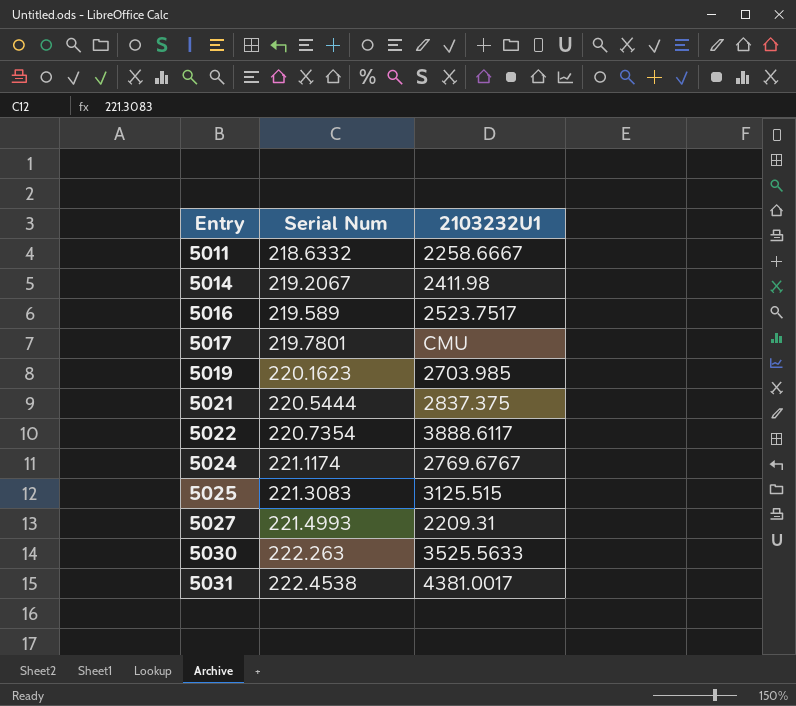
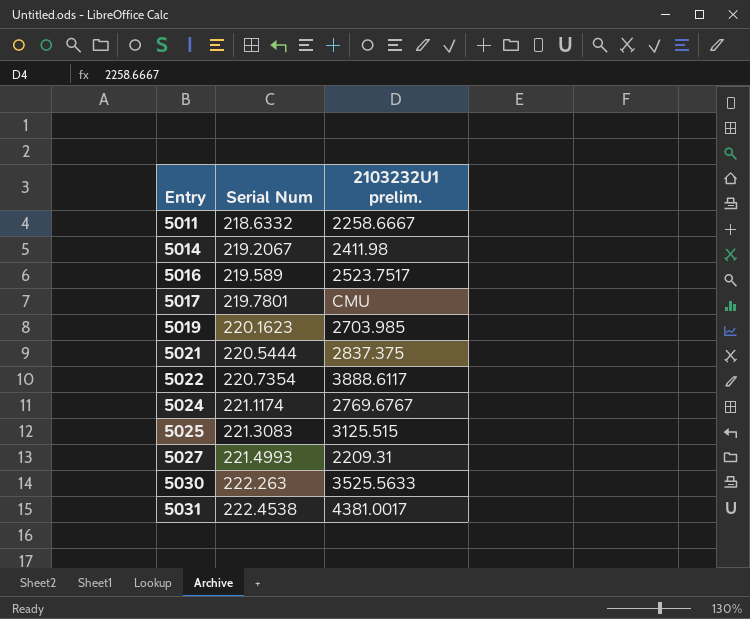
column name: 2103232U1 -> 2103232U1 prelim.

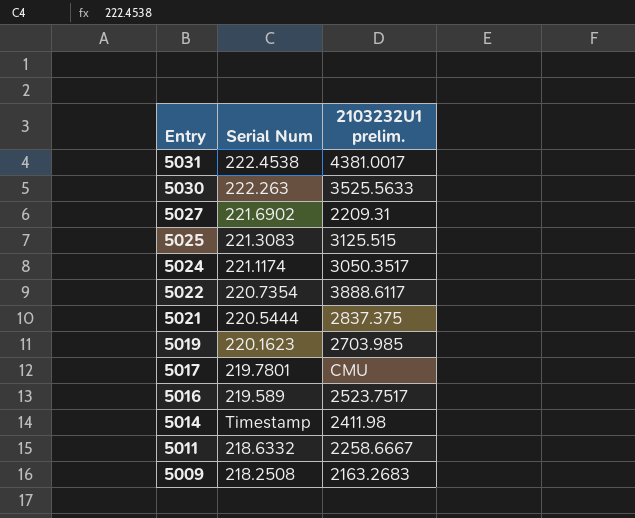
row order: Entry ascending -> Entry descending
5027 | Serial Num: 221.4993 -> 221.6902
5024 | 2103232U1 prelim.: 2769.6767 -> 3050.3517
5014 | Serial Num: 219.2067 -> Timestamp
row 5009: none -> 218.2508 | 2163.2683

